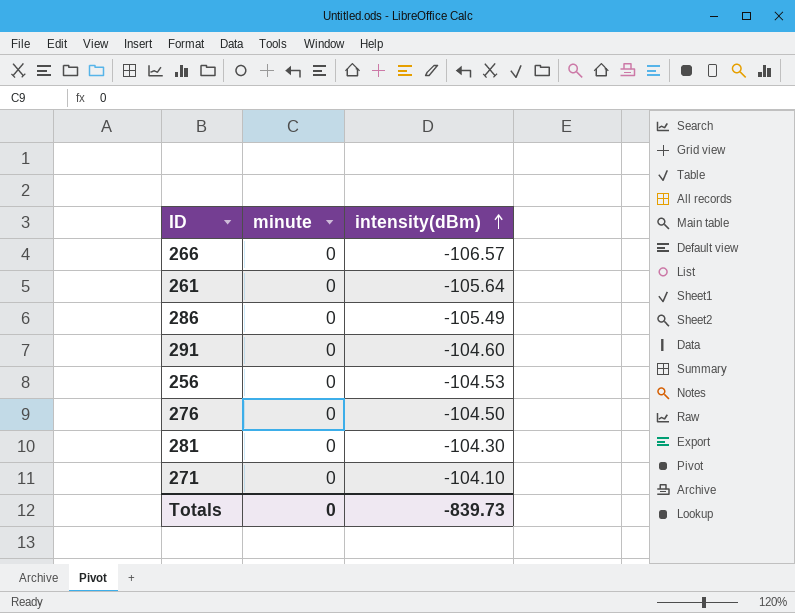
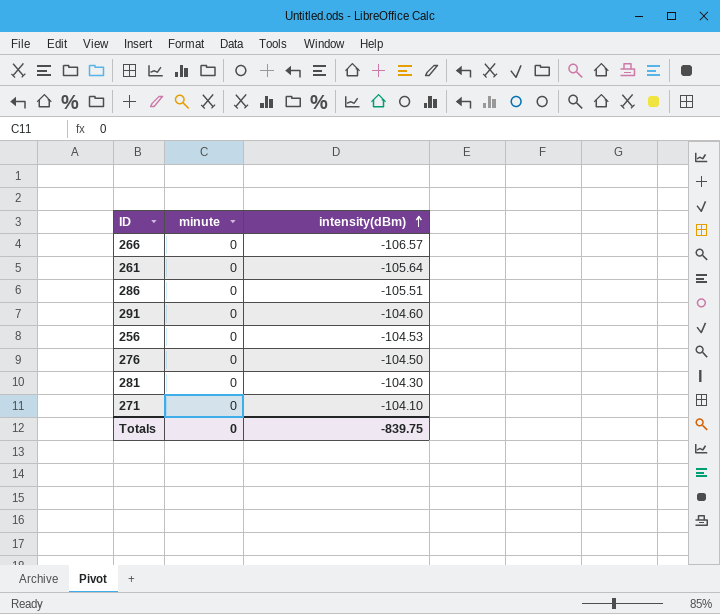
286 | intensity(dBm): -105.49 -> -105.51
Totals | intensity(dBm): -839.73 -> -839.75

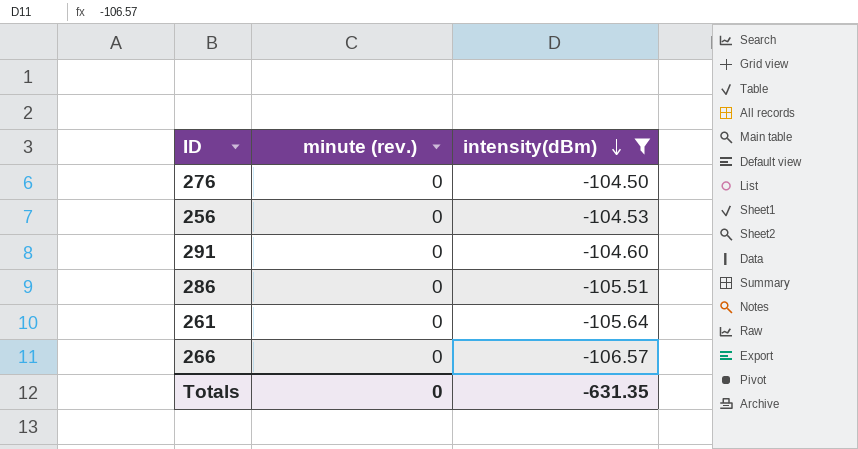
filter: none -> intensity(dBm) <= -104.50
row order: intensity(dBm) ascending -> intensity(dBm) descending
column name: minute -> minute (rev.)
Totals | intensity(dBm): -839.75 -> -631.35

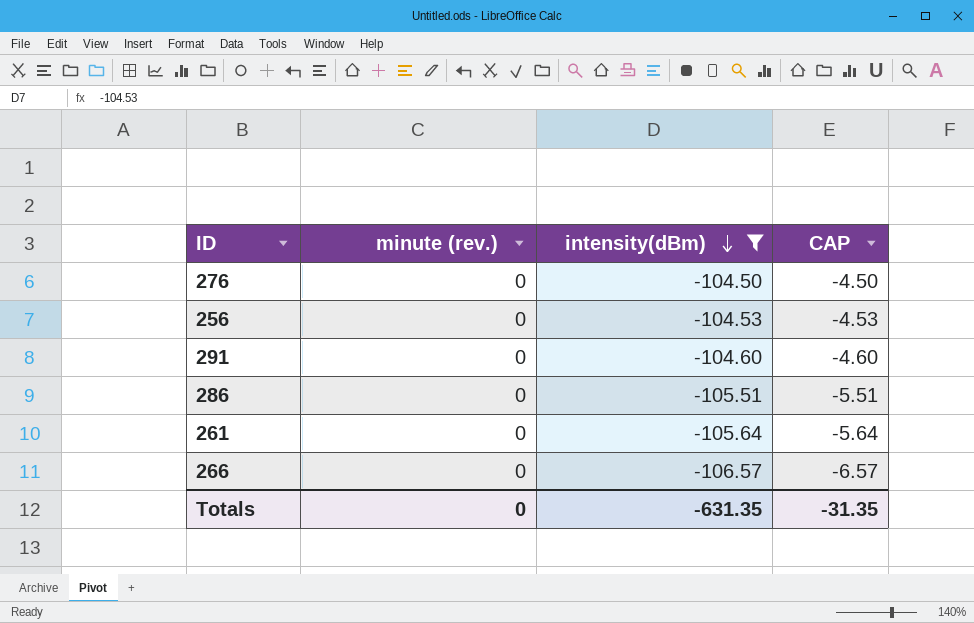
column CAP | formula: none -> [intensity(dBm)] + 100

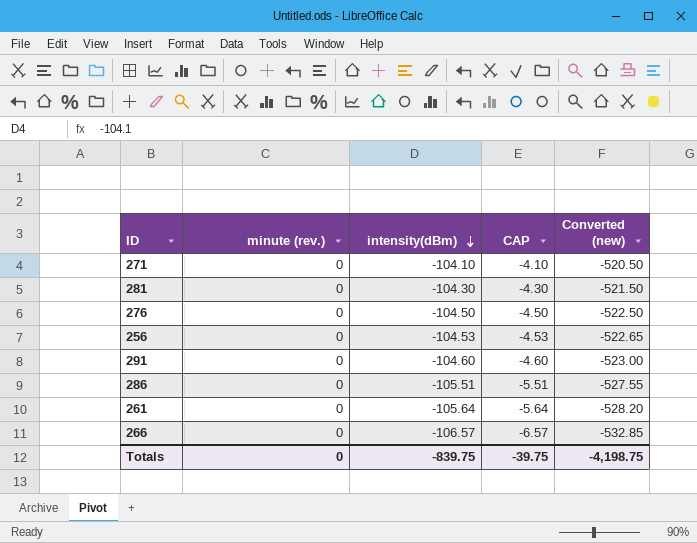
filter: intensity(dBm) <= -104.50 -> none
column Converted (new) | formula: none -> [intensity(dBm)] * 5
Totals | intensity(dBm): -631.35 -> -839.75
Totals | CAP: -31.35 -> -39.75

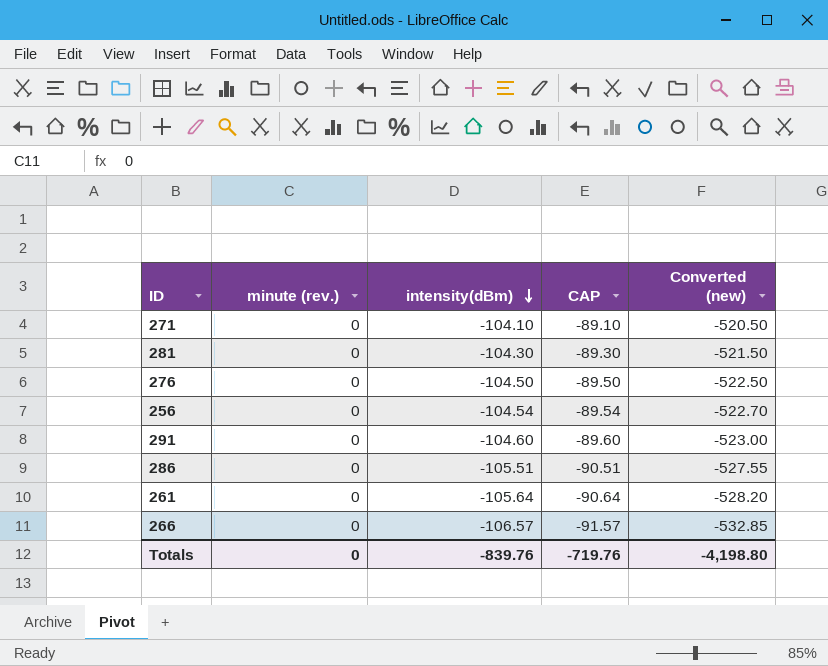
column CAP | formula: [intensity(dBm)] + 100 -> [intensity(dBm)] + 15
256 | intensity(dBm): -104.53 -> -104.54
256 | Converted (new): -522.65 -> -522.70
Totals | intensity(dBm): -839.75 -> -839.76
Totals | CAP: -39.75 -> -719.76
Totals | Converted (new): -4,198.75 -> -4,198.80

